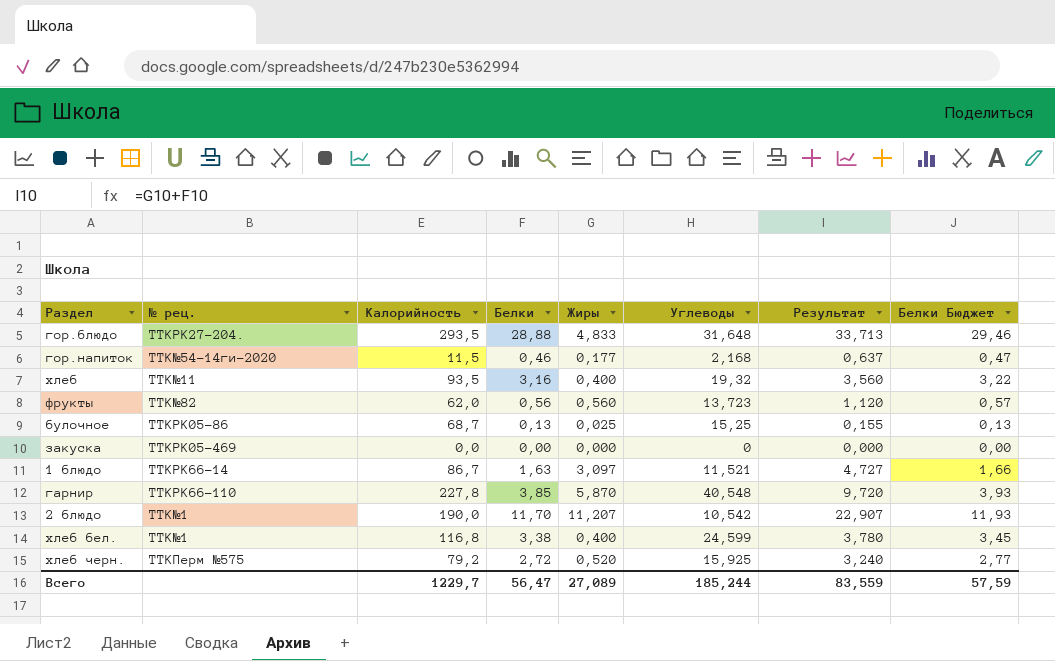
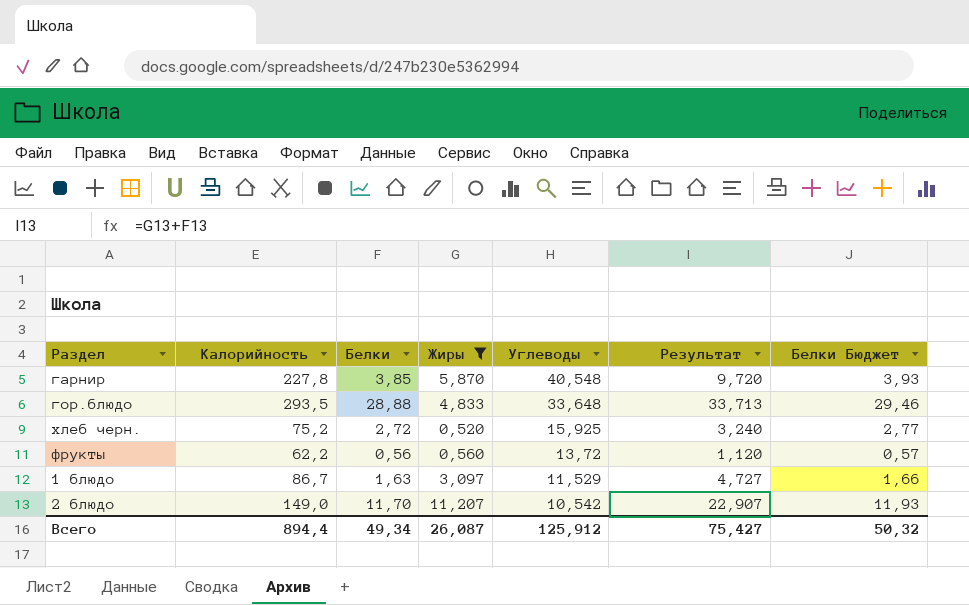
filter: none -> Жиры >= 0,520
row order: none -> Углеводы descending
column № рец. | position: 2 -> none
гор.блюдо | Углеводы: 31,648 -> 33,648
хлеб черн. | Калорийность: 79,2 -> 75,2
фрукты | Калорийность: 62,0 -> 62,2
фрукты | Углеводы: 13,723 -> 13,72
1 блюдо | Углеводы: 11,521 -> 11,529
2 блюдо | Калорийность: 190,0 -> 149,0
Всего | Калорийность: 1229,7 -> 894,4
Всего | Белки: 56,47 -> 49,34
Всего | Жиры: 27,089 -> 26,087
Всего | Углеводы: 185,244 -> 125,912
Всего | Результат: 83,559 -> 75,427
Всего | Белки Бюджет: 57,59 -> 50,32

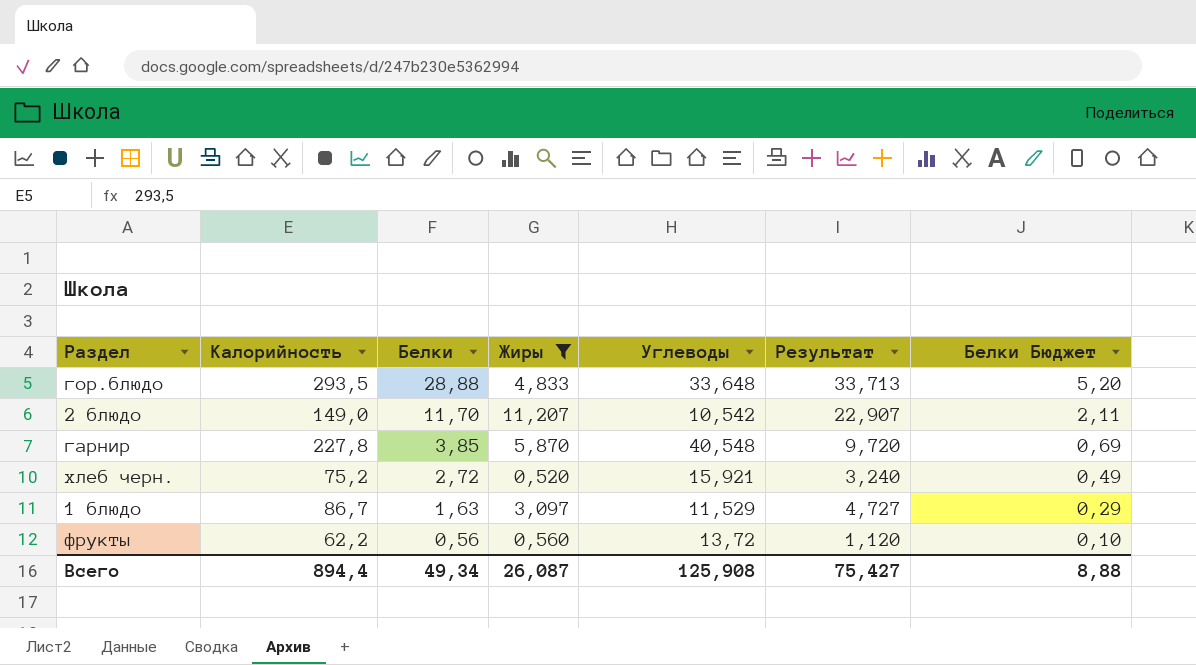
row order: Углеводы descending -> Белки descending
column Белки Бюджет | formula: [Белки] * 1,02 -> [Белки] * 0,18
хлеб черн. | Углеводы: 15,925 -> 15,921
Всего | Углеводы: 125,912 -> 125,908
Всего | Белки Бюджет: 50,32 -> 8,88

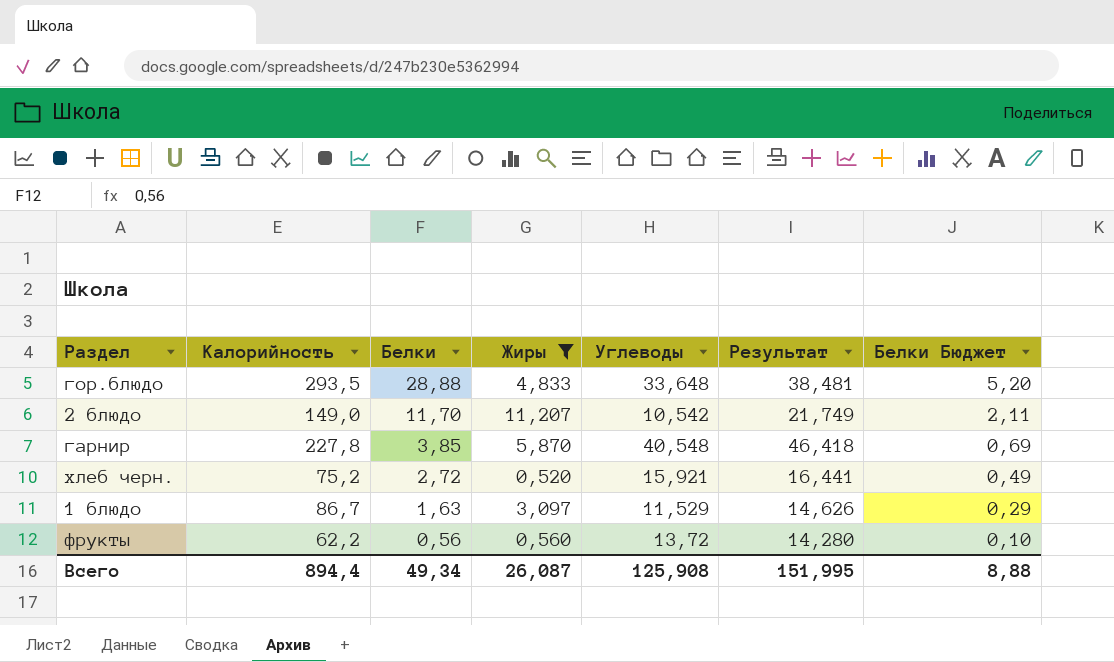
column Результат | formula: [Белки] + [Жиры] -> [Жиры] + [Углеводы]
Всего | Результат: 75,427 -> 151,995

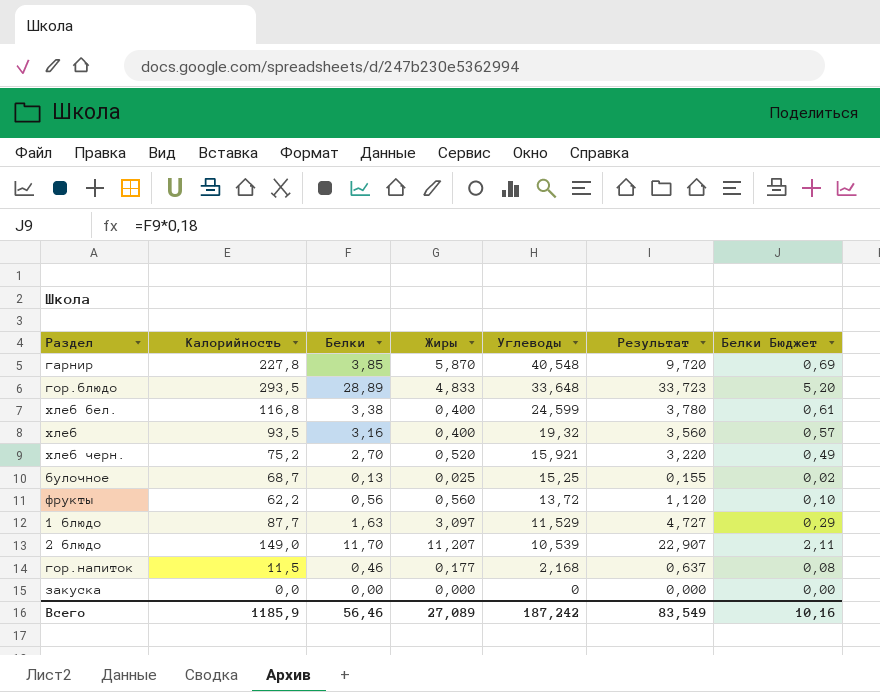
filter: Жиры >= 0,520 -> none
row order: Белки descending -> Углеводы descending
column Результат | formula: [Жиры] + [Углеводы] -> [Белки] + [Жиры]
гор.блюдо | Белки: 28,88 -> 28,89
хлеб черн. | Белки: 2,72 -> 2,70
1 блюдо | Калорийность: 86,7 -> 87,7
2 блюдо | Углеводы: 10,542 -> 10,539
Всего | Калорийность: 894,4 -> 1185,9
Всего | Белки: 49,34 -> 56,46
Всего | Жиры: 26,087 -> 27,089
Всего | Углеводы: 125,908 -> 187,242
Всего | Результат: 151,995 -> 83,549
Всего | Белки Бюджет: 8,88 -> 10,16

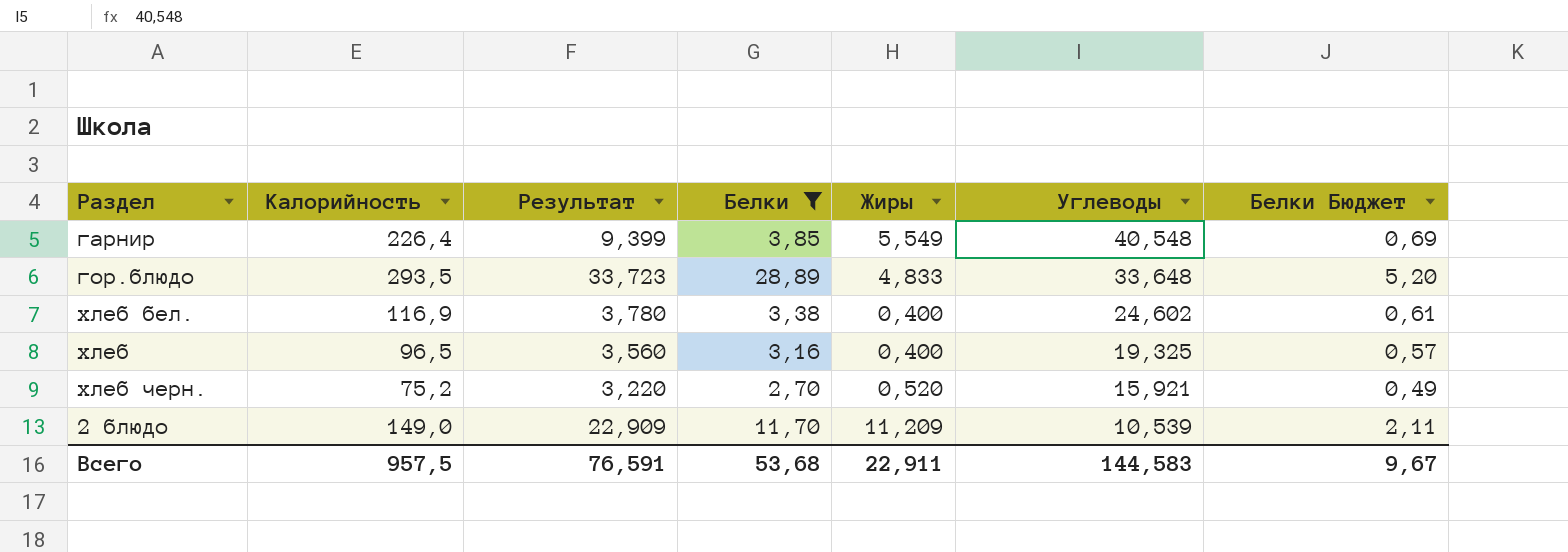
filter: none -> Белки >= 2,70
column Результат | position: 6 -> 3
гарнир | Калорийность: 227,8 -> 226,4
гарнир | Результат: 9,720 -> 9,399
гарнир | Жиры: 5,870 -> 5,549
хлеб бел. | Калорийность: 116,8 -> 116,9
хлеб бел. | Углеводы: 24,599 -> 24,602
хлеб | Калорийность: 93,5 -> 96,5
хлеб | Углеводы: 19,32 -> 19,325
2 блюдо | Результат: 22,907 -> 22,909
2 блюдо | Жиры: 11,207 -> 11,209
Всего | Калорийность: 1185,9 -> 957,5
Всего | Результат: 83,549 -> 76,591
Всего | Белки: 56,46 -> 53,68
Всего | Жиры: 27,089 -> 22,911
Всего | Углеводы: 187,242 -> 144,583
Всего | Белки Бюджет: 10,16 -> 9,67

